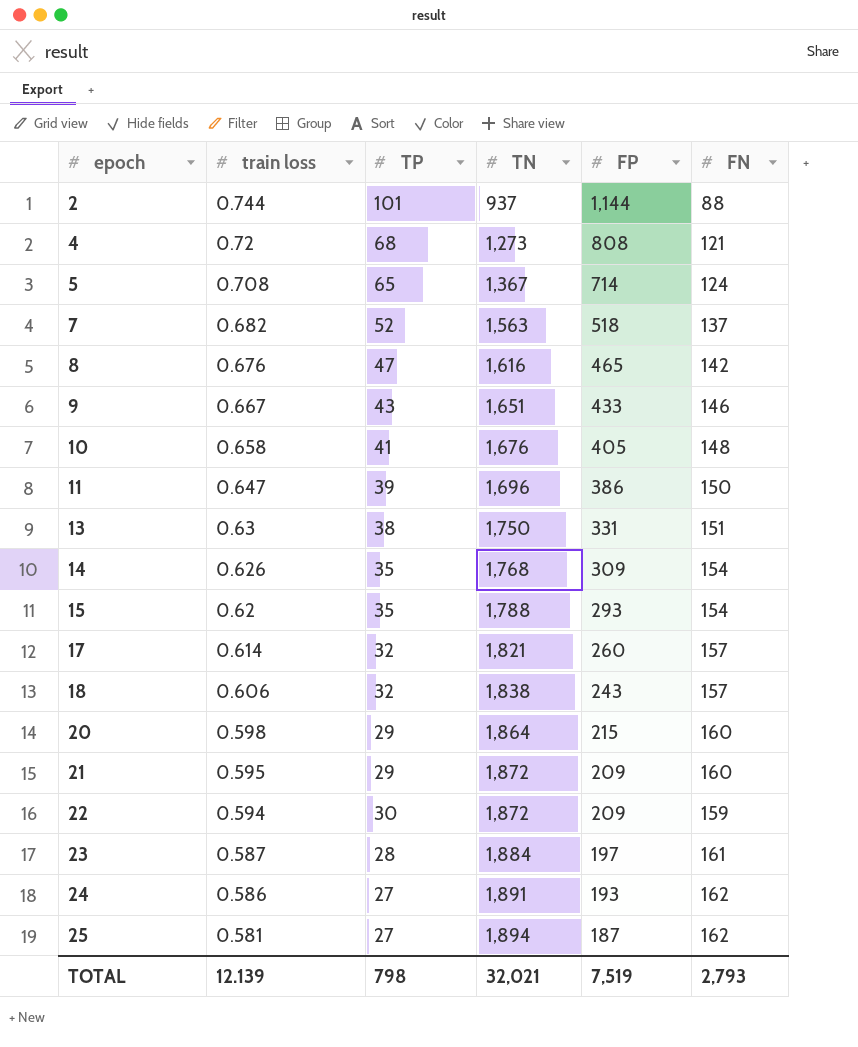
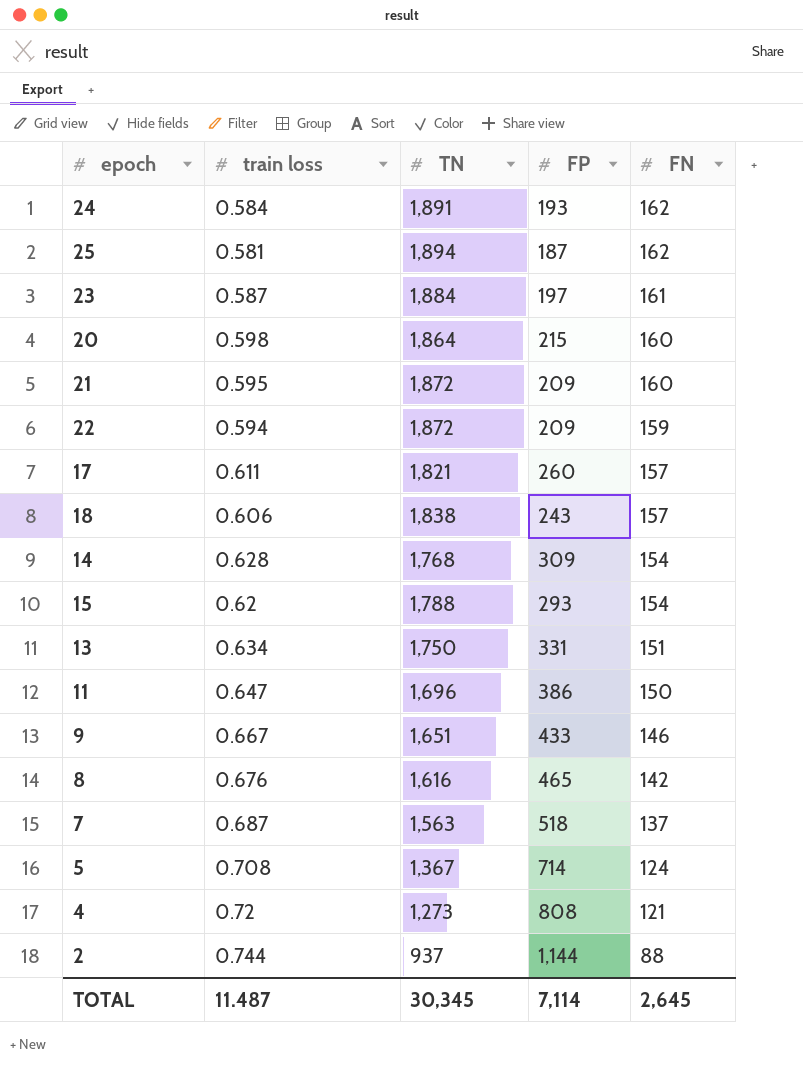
row order: epoch ascending -> FN descending
column TP | position: 3 -> none
row 10: 0.658 | 41 | 1,676 | 405 | 148 -> none
24 | train loss: 0.586 -> 0.584
17 | train loss: 0.614 -> 0.611
14 | train loss: 0.626 -> 0.628
13 | train loss: 0.63 -> 0.634
7 | train loss: 0.682 -> 0.687
TOTAL | train loss: 12.139 -> 11.487
TOTAL | TN: 32,021 -> 30,345
TOTAL | FP: 7,519 -> 7,114
TOTAL | FN: 2,793 -> 2,645

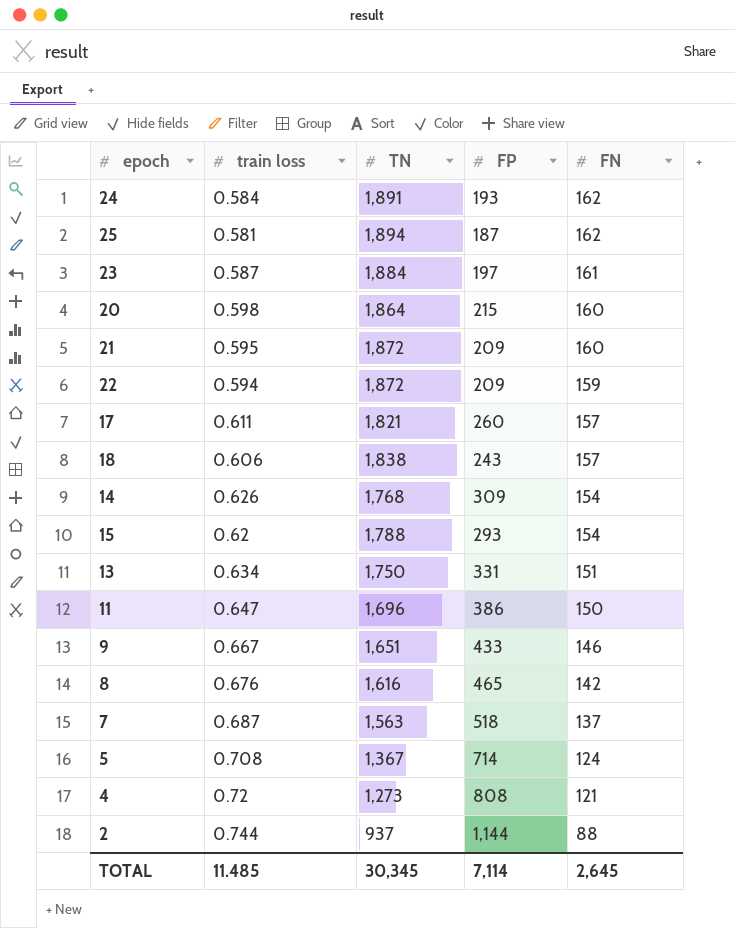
14 | train loss: 0.628 -> 0.626
TOTAL | train loss: 11.487 -> 11.485

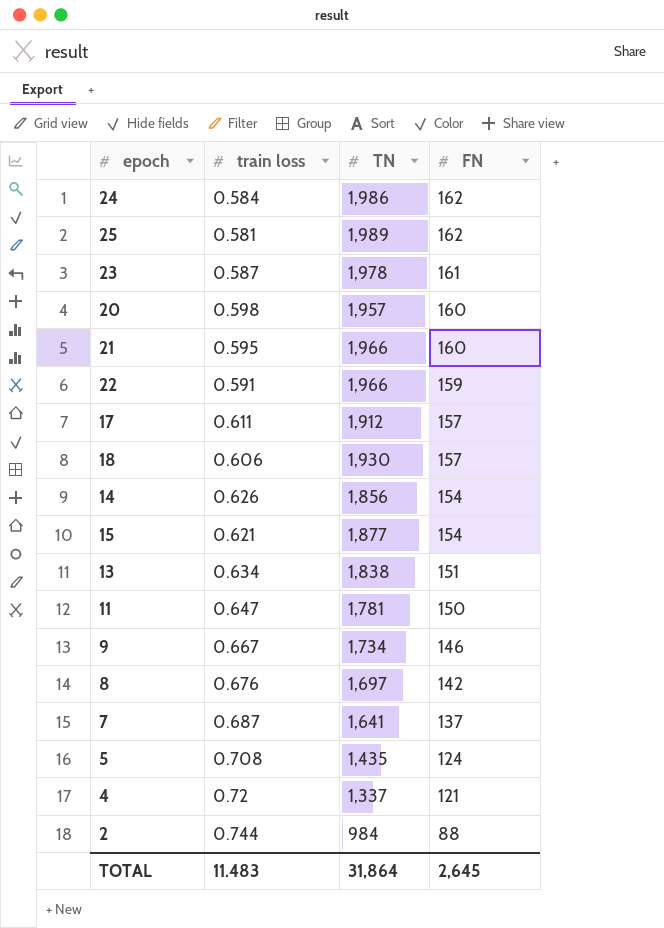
column FP | position: 4 -> none
24 | TN: 1,891 -> 1,986
25 | TN: 1,894 -> 1,989
23 | TN: 1,884 -> 1,978
20 | TN: 1,864 -> 1,957
21 | TN: 1,872 -> 1,966
22 | train loss: 0.594 -> 0.591
22 | TN: 1,872 -> 1,966
17 | TN: 1,821 -> 1,912
18 | TN: 1,838 -> 1,930
14 | TN: 1,768 -> 1,856
15 | train loss: 0.62 -> 0.621
15 | TN: 1,788 -> 1,877
13 | TN: 1,750 -> 1,838
11 | TN: 1,696 -> 1,781
9 | TN: 1,651 -> 1,734
8 | TN: 1,616 -> 1,697
7 | TN: 1,563 -> 1,641
5 | TN: 1,367 -> 1,435
4 | TN: 1,273 -> 1,337
2 | TN: 937 -> 984
TOTAL | train loss: 11.485 -> 11.483
TOTAL | TN: 30,345 -> 31,864

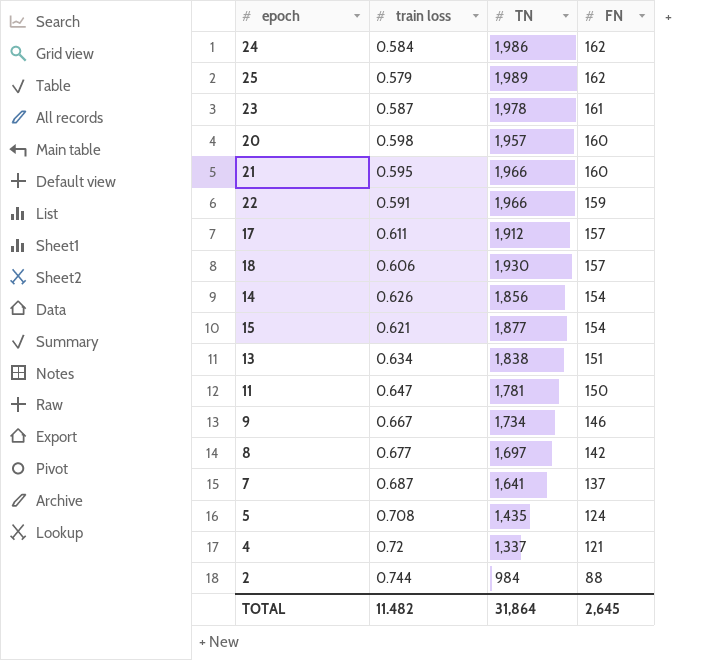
25 | train loss: 0.581 -> 0.579
8 | train loss: 0.676 -> 0.677
TOTAL | train loss: 11.483 -> 11.482

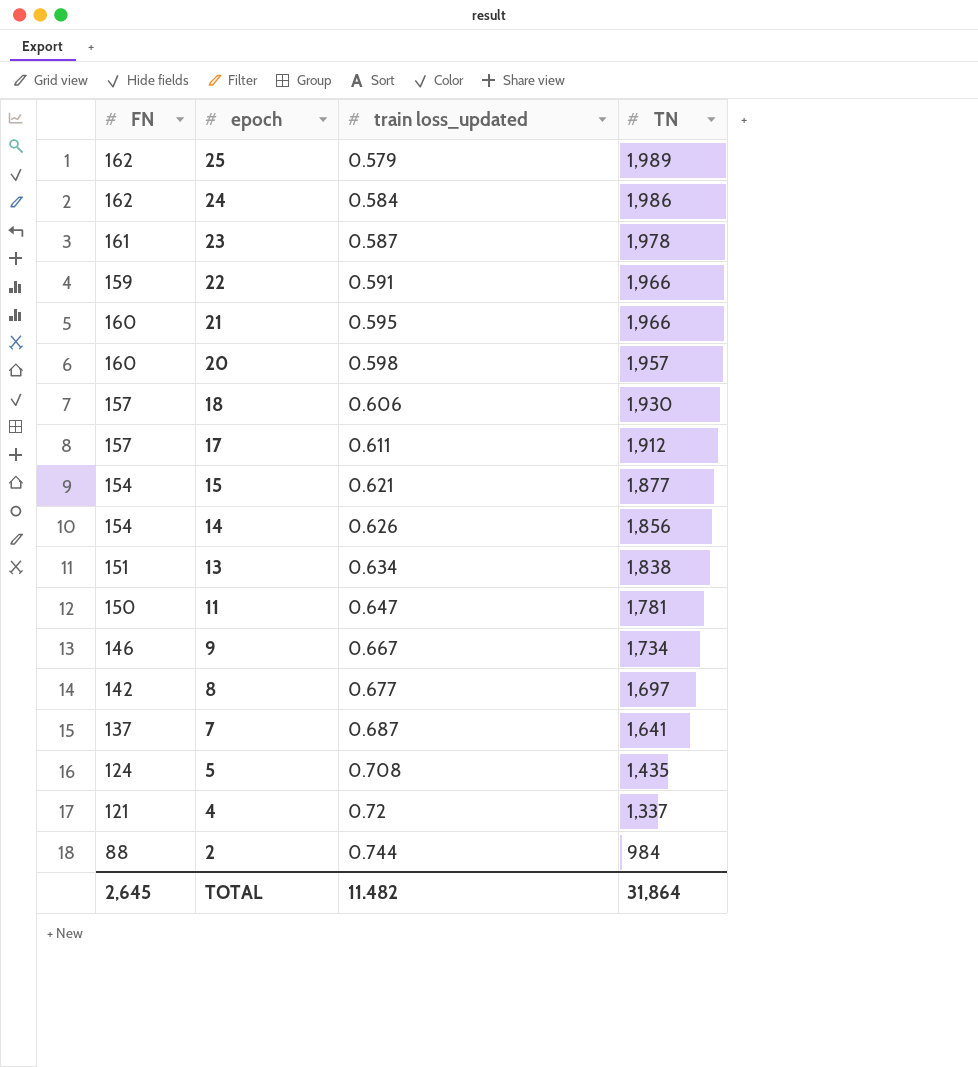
row order: FN descending -> epoch descending
column FN | position: 4 -> 1
column name: train loss -> train loss_updated

